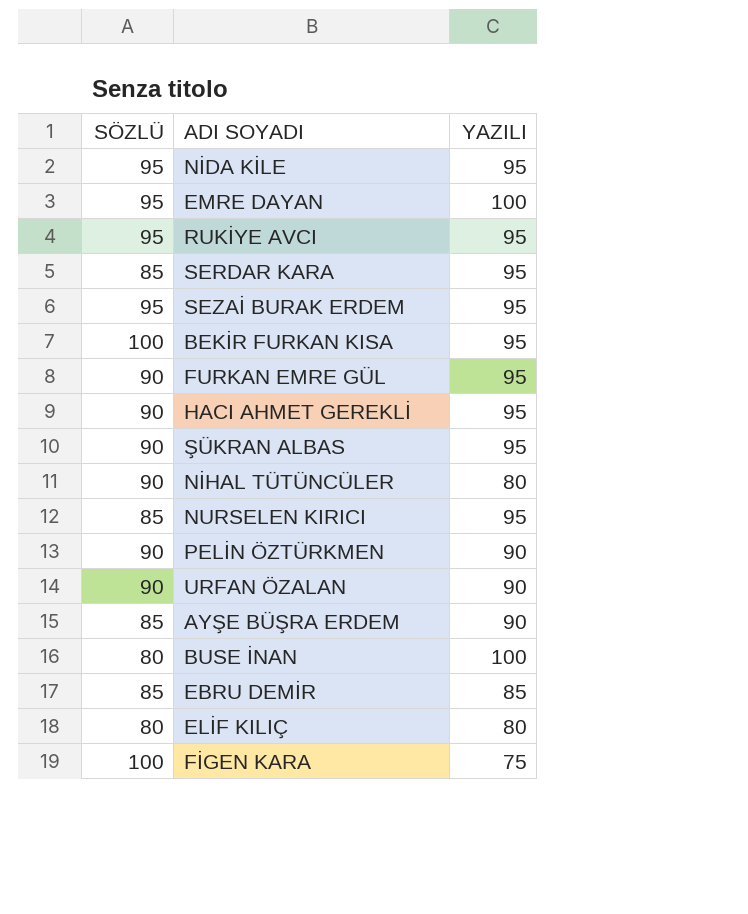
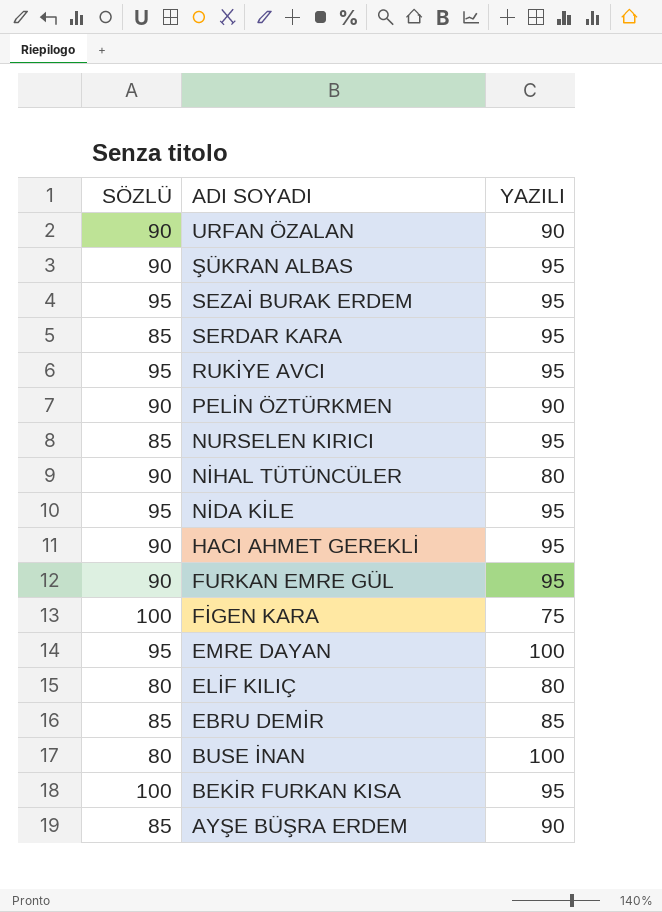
row order: none -> ADI SOYADI descending

